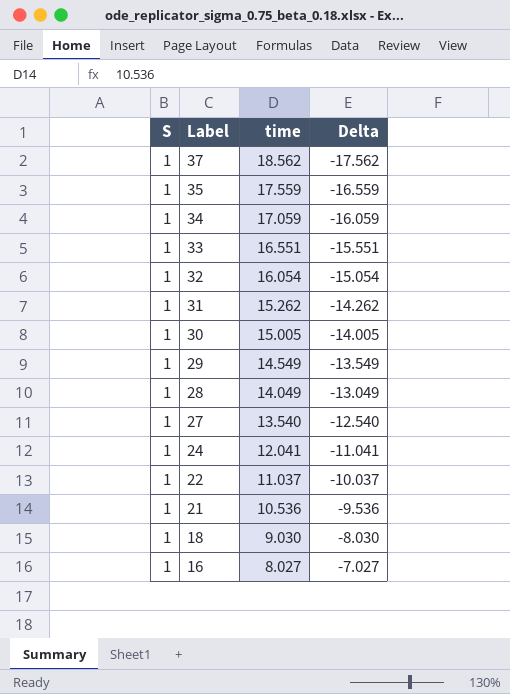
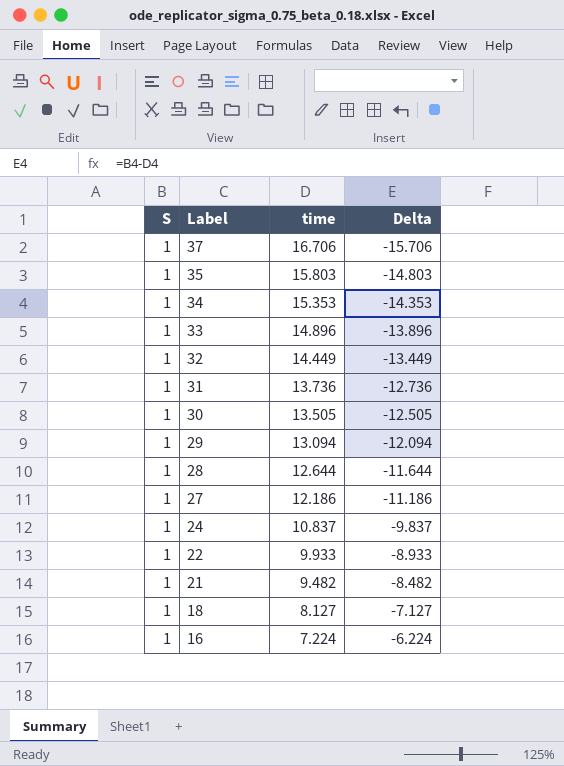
37 | time: 18.562 -> 16.706
37 | Delta: -17.562 -> -15.706
35 | time: 17.559 -> 15.803
35 | Delta: -16.559 -> -14.803
34 | time: 17.059 -> 15.353
34 | Delta: -16.059 -> -14.353
33 | time: 16.551 -> 14.896
33 | Delta: -15.551 -> -13.896
32 | time: 16.054 -> 14.449
32 | Delta: -15.054 -> -13.449
31 | time: 15.262 -> 13.736
31 | Delta: -14.262 -> -12.736
30 | time: 15.005 -> 13.505
30 | Delta: -14.005 -> -12.505
29 | time: 14.549 -> 13.094
29 | Delta: -13.549 -> -12.094
28 | time: 14.049 -> 12.644
28 | Delta: -13.049 -> -11.644
27 | time: 13.540 -> 12.186
27 | Delta: -12.540 -> -11.186
24 | time: 12.041 -> 10.837
24 | Delta: -11.041 -> -9.837
22 | time: 11.037 -> 9.933
22 | Delta: -10.037 -> -8.933
21 | time: 10.536 -> 9.482
21 | Delta: -9.536 -> -8.482
18 | time: 9.030 -> 8.127
18 | Delta: -8.030 -> -7.127
16 | time: 8.027 -> 7.224
16 | Delta: -7.027 -> -6.224

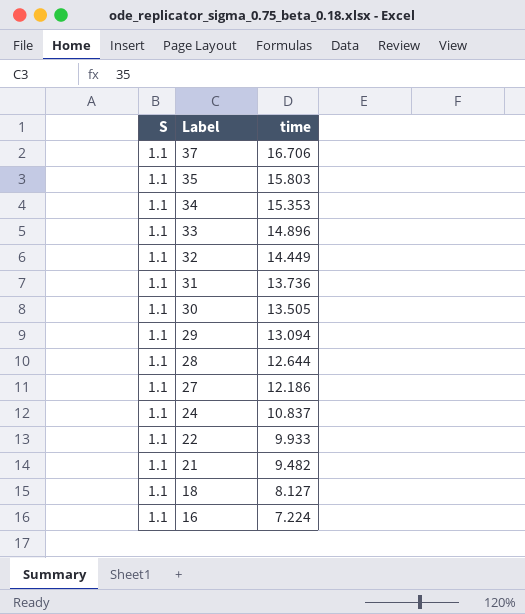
column Delta | formula: [S] - [time] -> none
37 | S: 1 -> 1.1
35 | S: 1 -> 1.1
34 | S: 1 -> 1.1
33 | S: 1 -> 1.1
32 | S: 1 -> 1.1
31 | S: 1 -> 1.1
30 | S: 1 -> 1.1
29 | S: 1 -> 1.1
28 | S: 1 -> 1.1
27 | S: 1 -> 1.1
24 | S: 1 -> 1.1
22 | S: 1 -> 1.1
21 | S: 1 -> 1.1
18 | S: 1 -> 1.1
16 | S: 1 -> 1.1

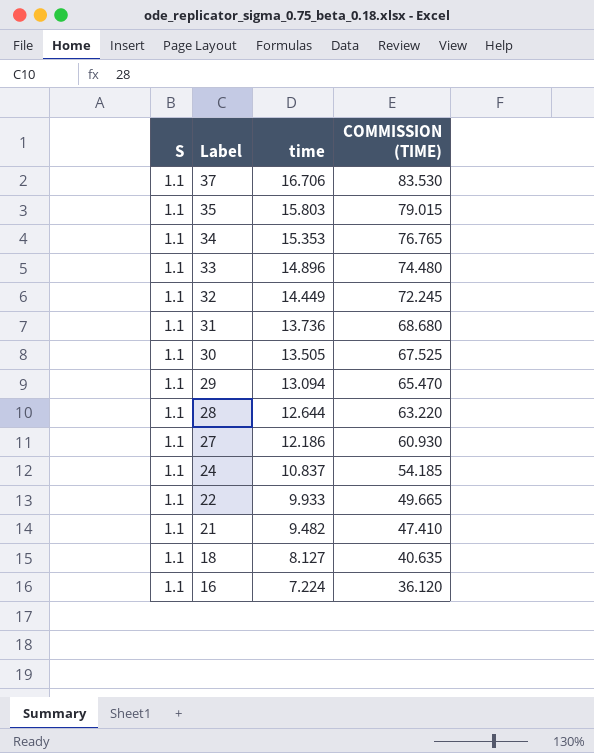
column COMMISSION (TIME) | formula: none -> [time] * 5

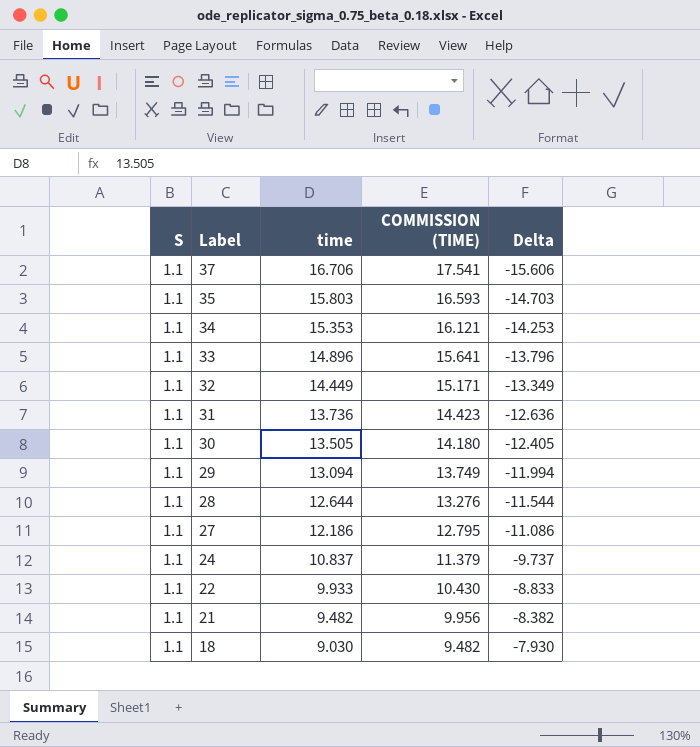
column COMMISSION (TIME) | formula: [time] * 5 -> [time] * 1.05
column Delta | formula: none -> [S] - [time]
row 16: 1.1 | 7.224 | 36.120 -> none
18 | time: 8.127 -> 9.030

